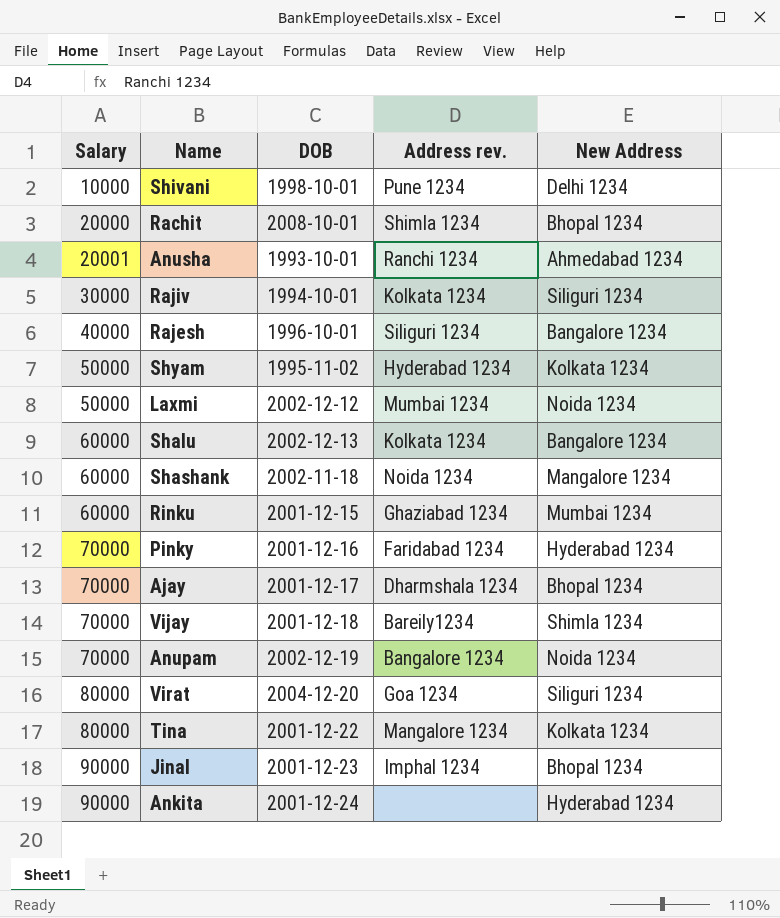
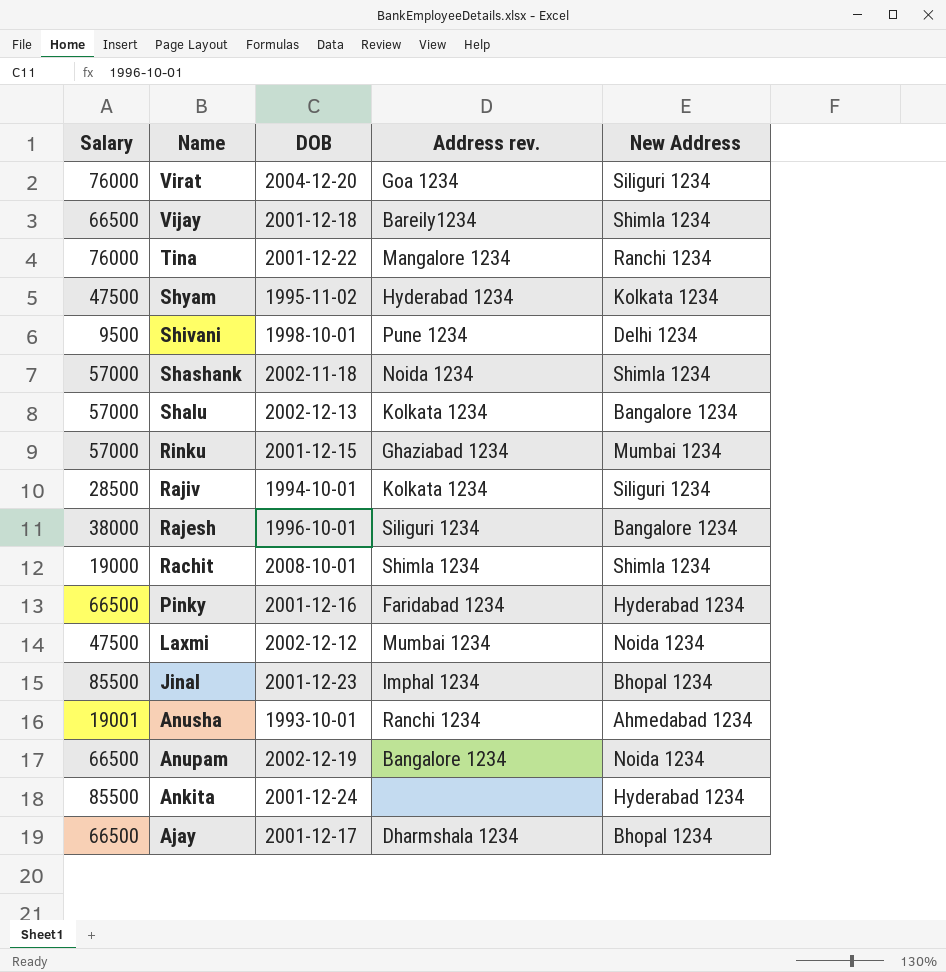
row order: Salary ascending -> Name descending
Virat | Salary: 80000 -> 76000
Vijay | Salary: 70000 -> 66500
Tina | Salary: 80000 -> 76000
Tina | New Address: Kolkata 1234 -> Ranchi 1234
Shyam | Salary: 50000 -> 47500
Shivani | Salary: 10000 -> 9500
Shashank | Salary: 60000 -> 57000
Shashank | New Address: Mangalore 1234 -> Shimla 1234
Shalu | Salary: 60000 -> 57000
Rinku | Salary: 60000 -> 57000
Rajiv | Salary: 30000 -> 28500
Rajesh | Salary: 40000 -> 38000
Rachit | Salary: 20000 -> 19000
Rachit | New Address: Bhopal 1234 -> Shimla 1234
Pinky | Salary: 70000 -> 66500
Laxmi | Salary: 50000 -> 47500
Jinal | Salary: 90000 -> 85500
Anusha | Salary: 20001 -> 19001
Anupam | Salary: 70000 -> 66500
Ankita | Salary: 90000 -> 85500
Ajay | Salary: 70000 -> 66500

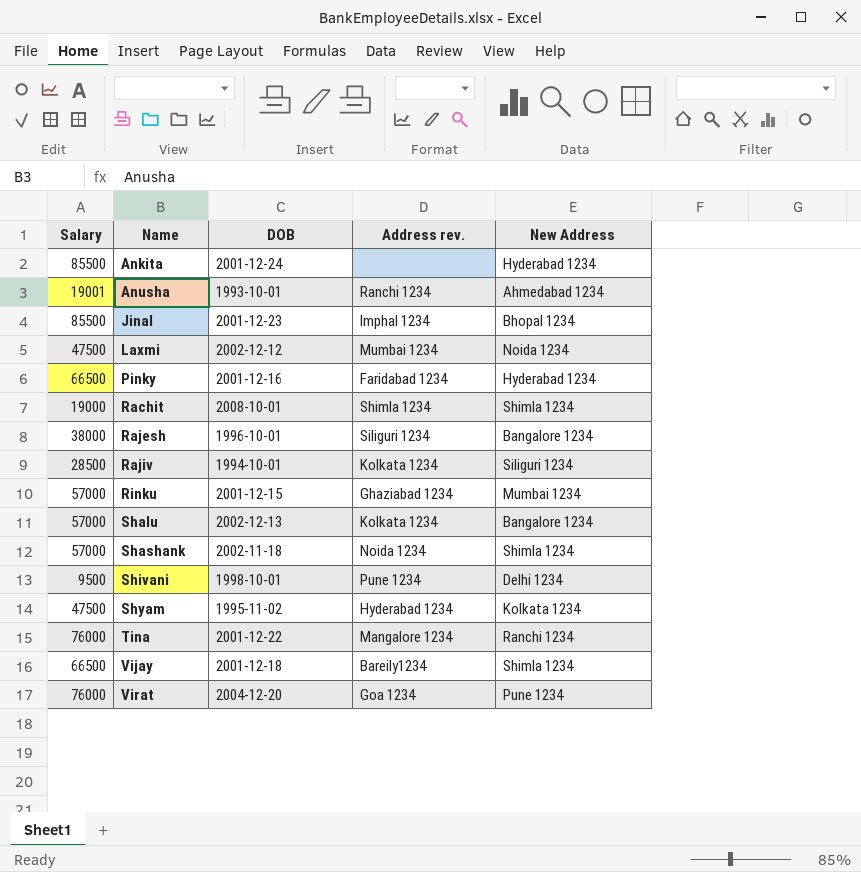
row order: Name descending -> Name ascending
row Anupam: 66500 | 2002-12-19 | Bangalore 1234 | Noida 1234 -> none
row Ajay: 66500 | 2001-12-17 | Dharmshala 1234 | Bhopal 1234 -> none
Virat | New Address: Siliguri 1234 -> Pune 1234

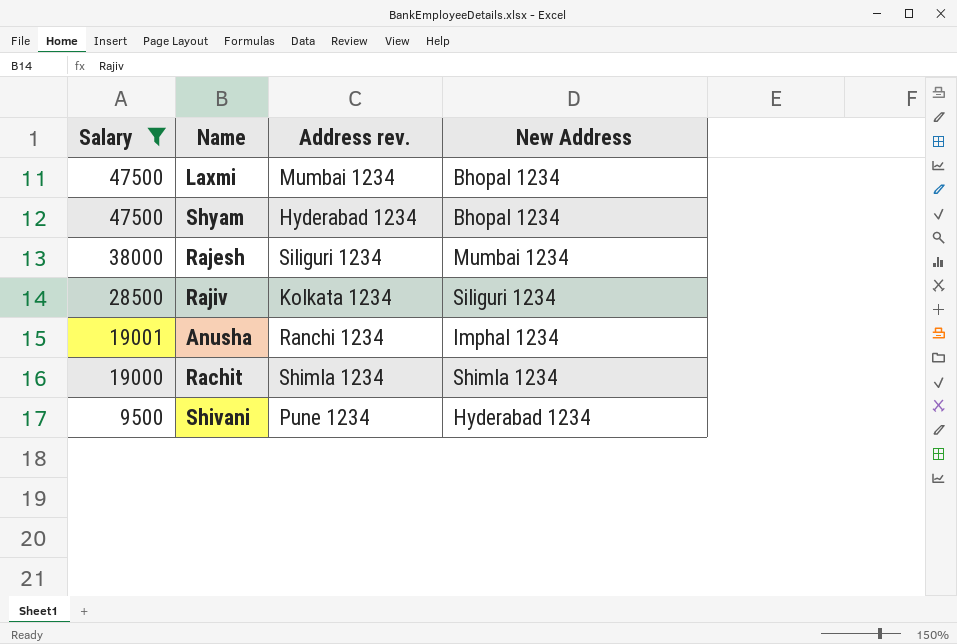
filter: none -> Salary <= 47500
row order: Name ascending -> Salary descending
column DOB | position: 3 -> none
Laxmi | New Address: Noida 1234 -> Bhopal 1234
Shyam | New Address: Kolkata 1234 -> Bhopal 1234
Rajesh | New Address: Bangalore 1234 -> Mumbai 1234
Anusha | New Address: Ahmedabad 1234 -> Imphal 1234
Shivani | New Address: Delhi 1234 -> Hyderabad 1234

